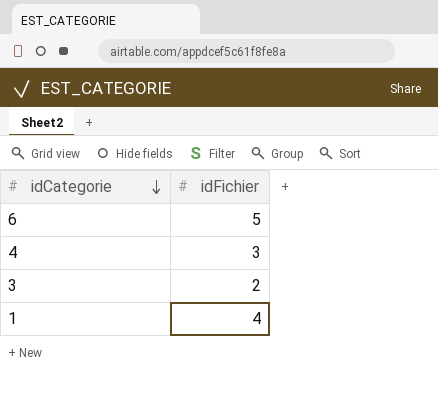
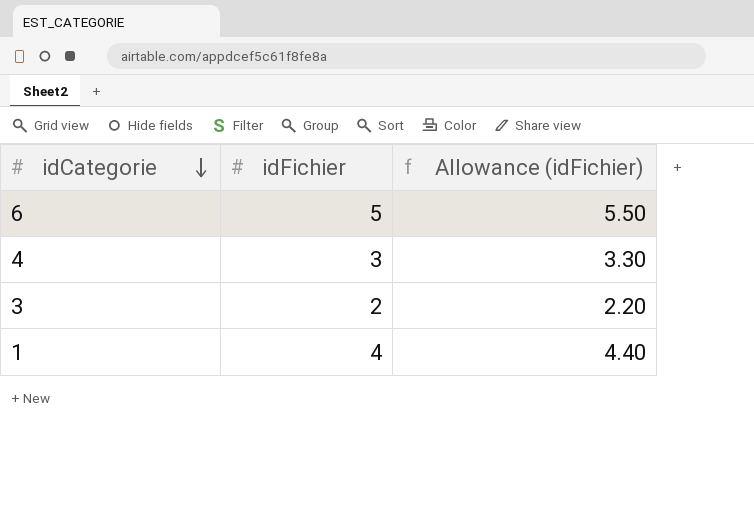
column Allowance (idFichier) | formula: none -> [idFichier] * 1.1

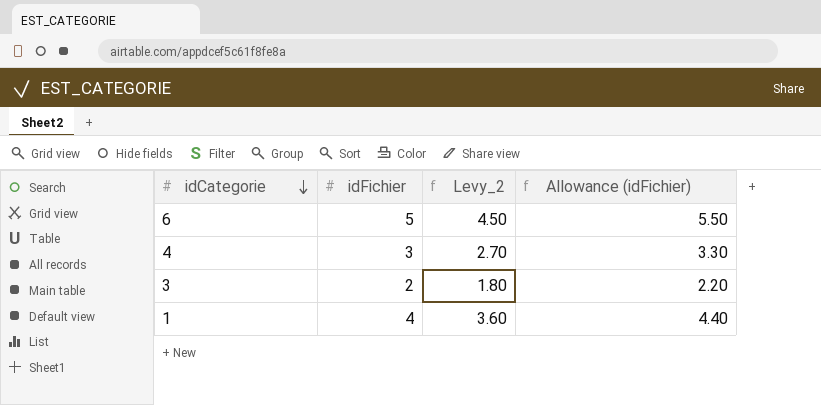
column Levy_2 | formula: none -> [idFichier] * 0.9

